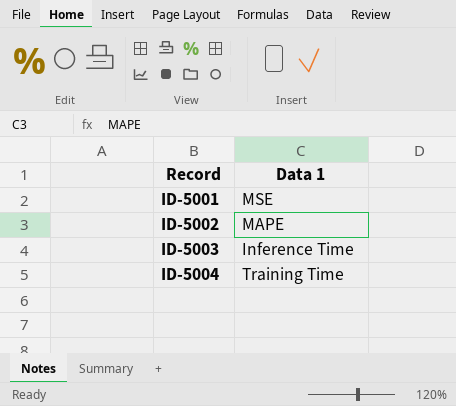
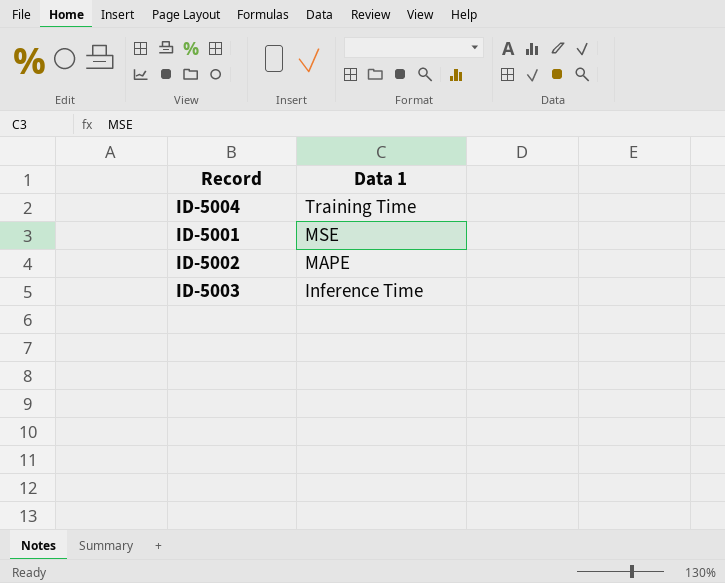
row order: Record ascending -> Data 1 descending

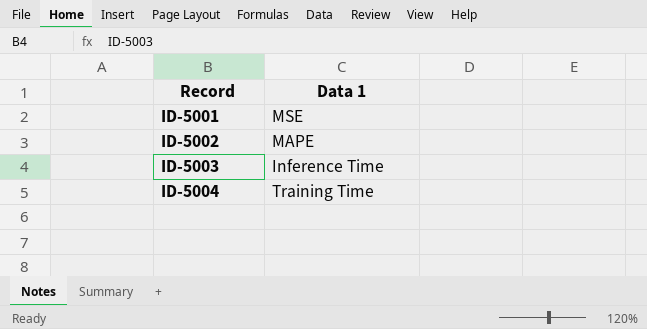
row order: Data 1 descending -> Record ascending

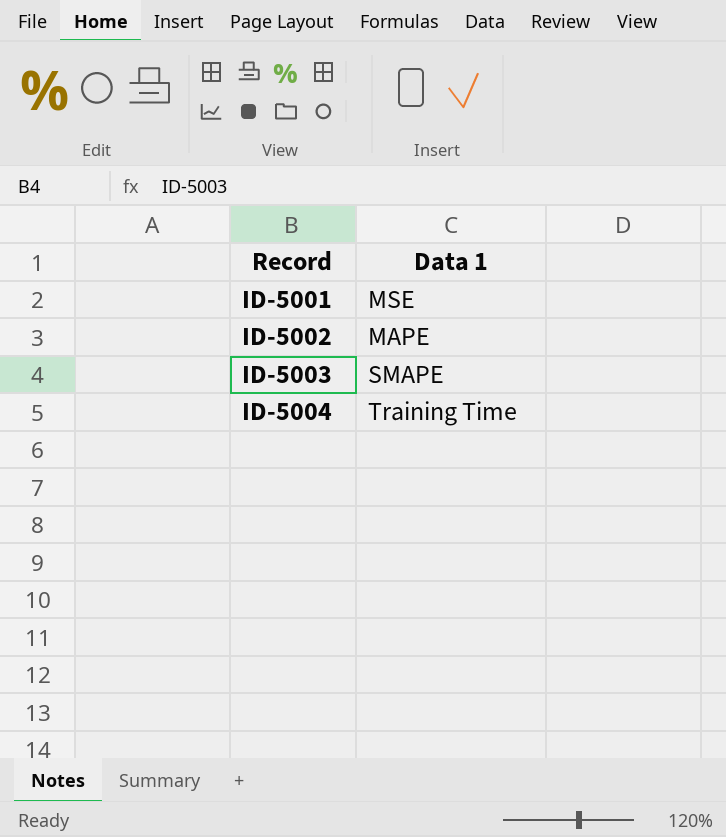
ID-5003 | Data 1: Inference Time -> SMAPE

